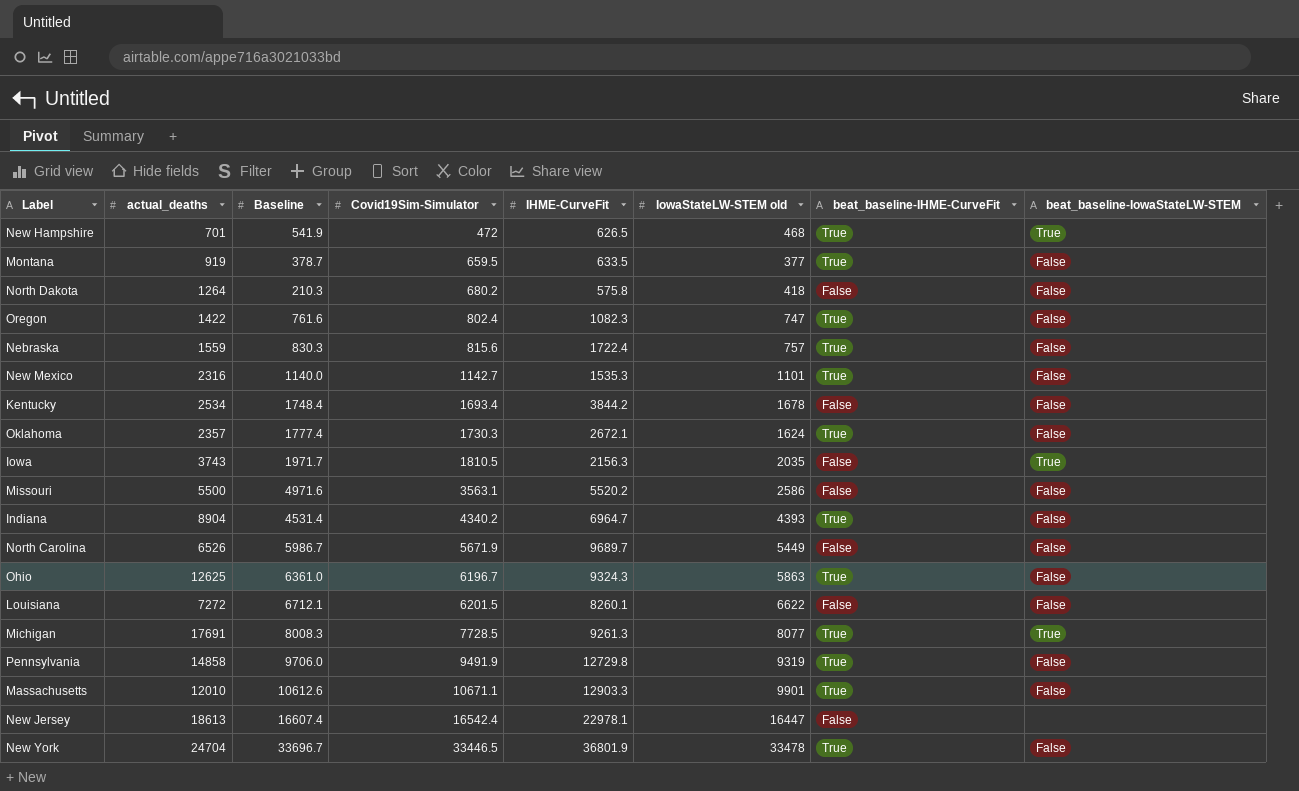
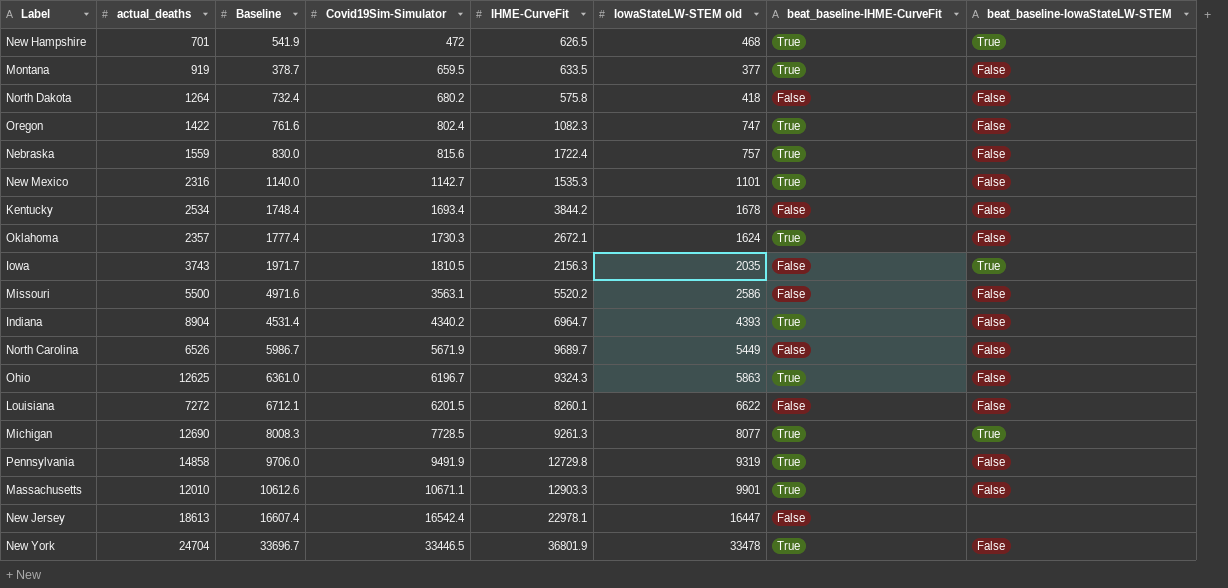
North Dakota | Baseline: 210.3 -> 732.4
Nebraska | Baseline: 830.3 -> 830.0
Michigan | actual_deaths: 17691 -> 12690

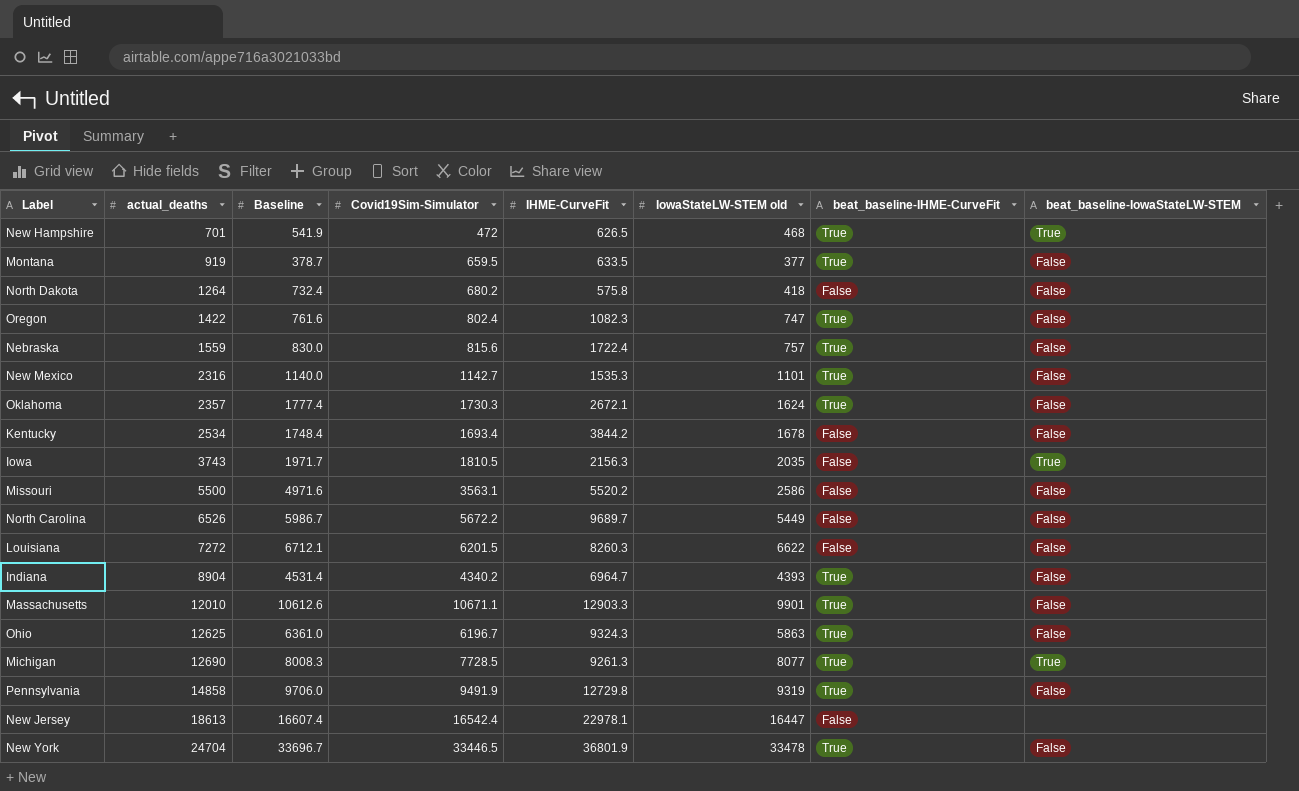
row order: Covid19Sim-Simulator ascending -> actual_deaths ascending
North Carolina | Covid19Sim-Simulator: 5671.9 -> 5672.2
Louisiana | IHME-CurveFit: 8260.1 -> 8260.3

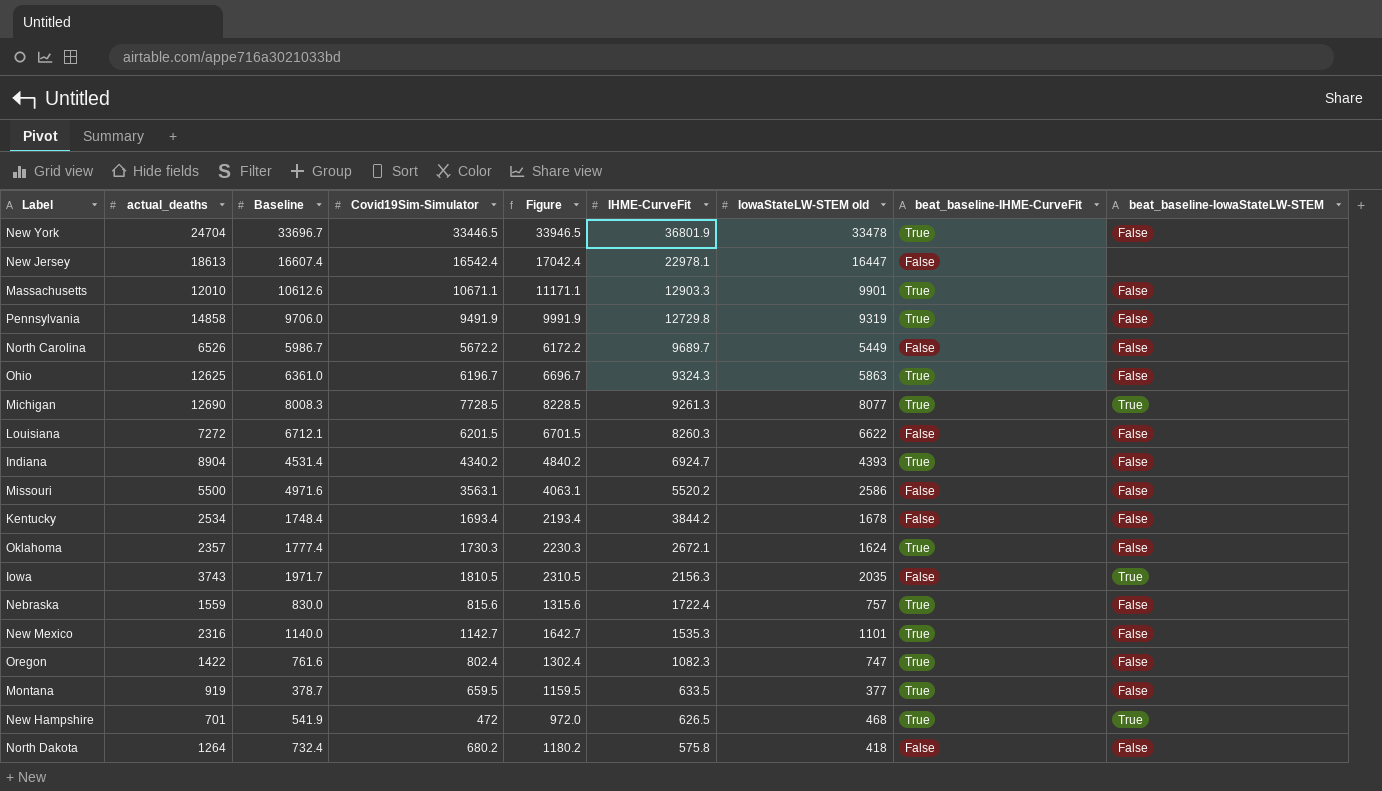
row order: actual_deaths ascending -> IHME-CurveFit descending
column Figure | formula: none -> [Covid19Sim-Simulator] + 500
Indiana | IHME-CurveFit: 6964.7 -> 6924.7

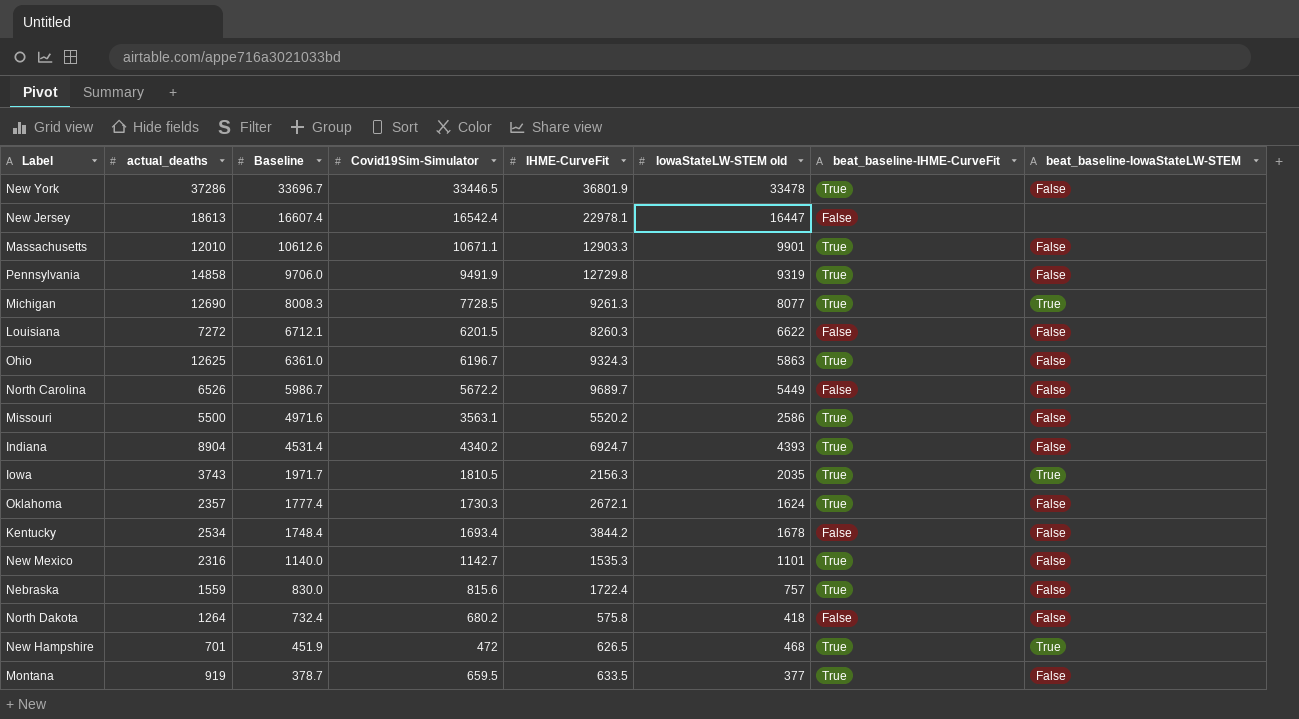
row order: IHME-CurveFit descending -> Baseline descending
column Figure | formula: [Covid19Sim-Simulator] + 500 -> none
row Oregon: 1422 | 761.6 | 802.4 | 1302.4 | 1082.3 | 747 | True | False -> none
New York | actual_deaths: 24704 -> 37286
Missouri | beat_baseline-IHME-CurveFit: False -> True
Iowa | beat_baseline-IHME-CurveFit: False -> True
New Hampshire | Baseline: 541.9 -> 451.9

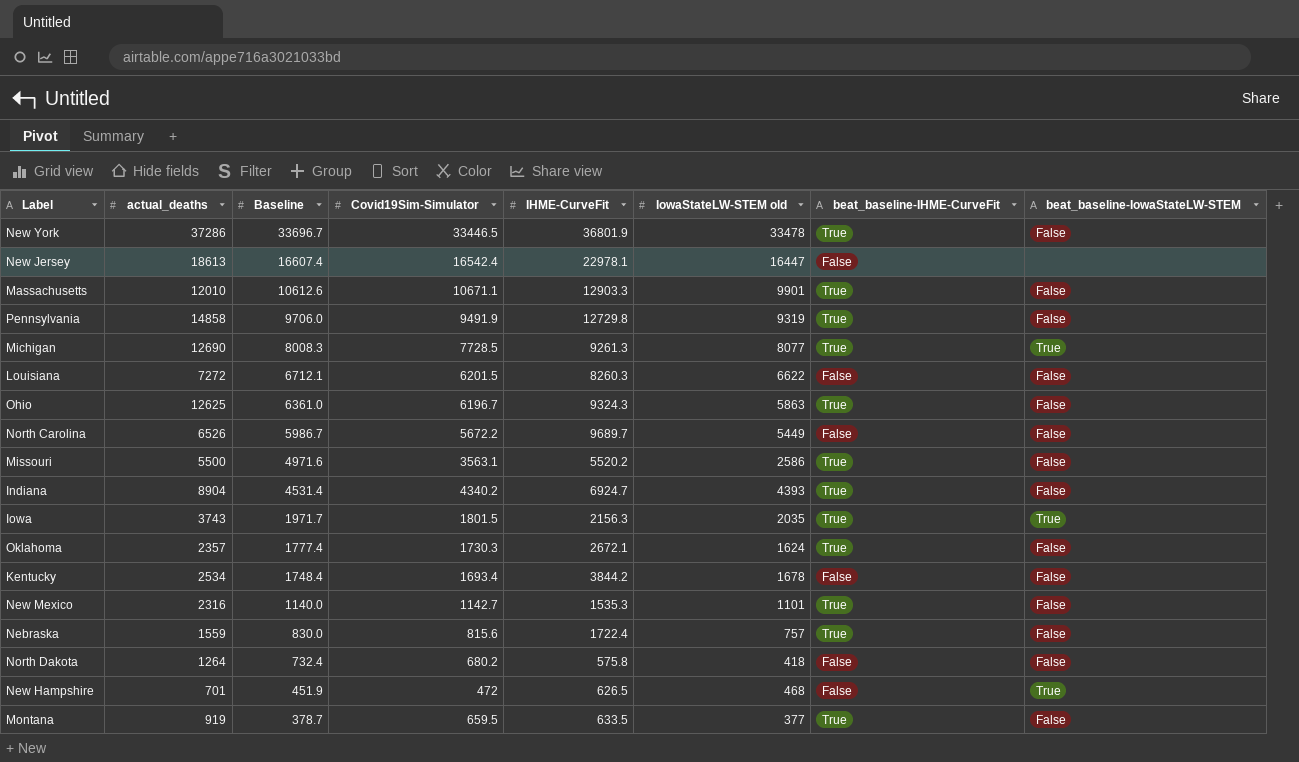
Iowa | Covid19Sim-Simulator: 1810.5 -> 1801.5
New Hampshire | beat_baseline-IHME-CurveFit: True -> False

